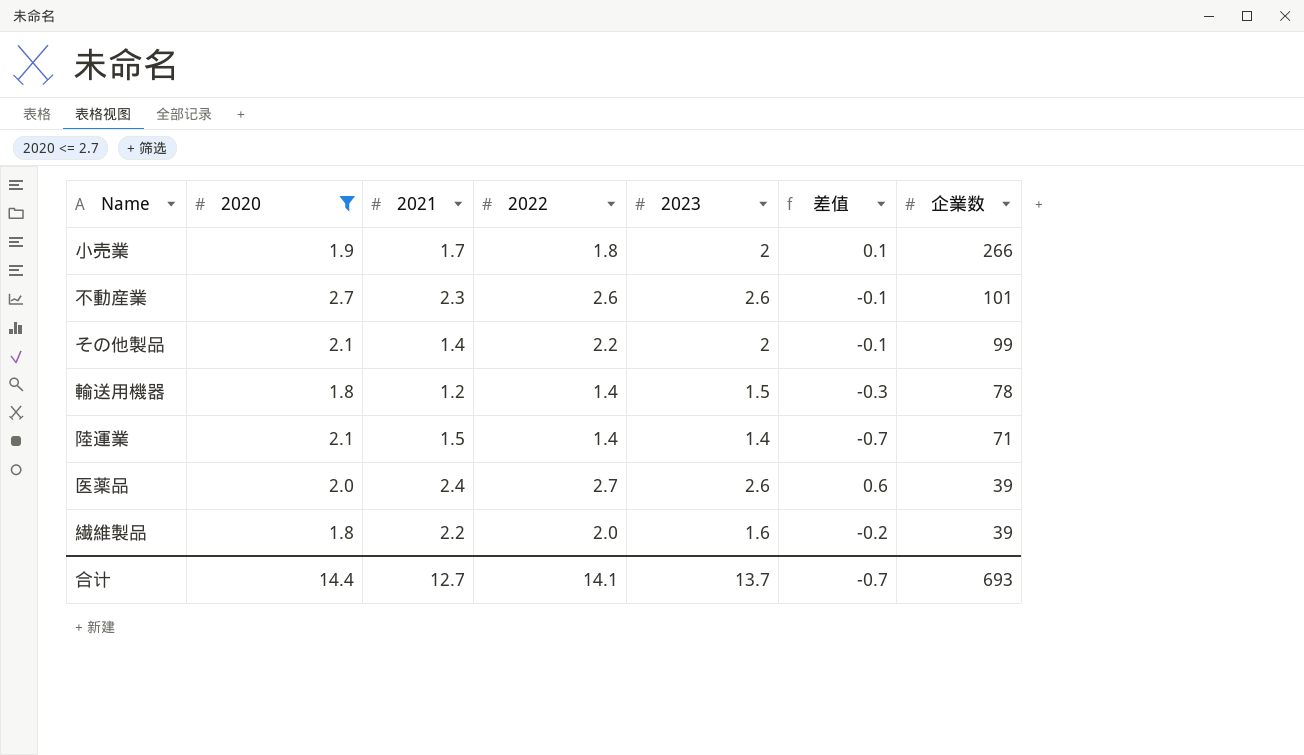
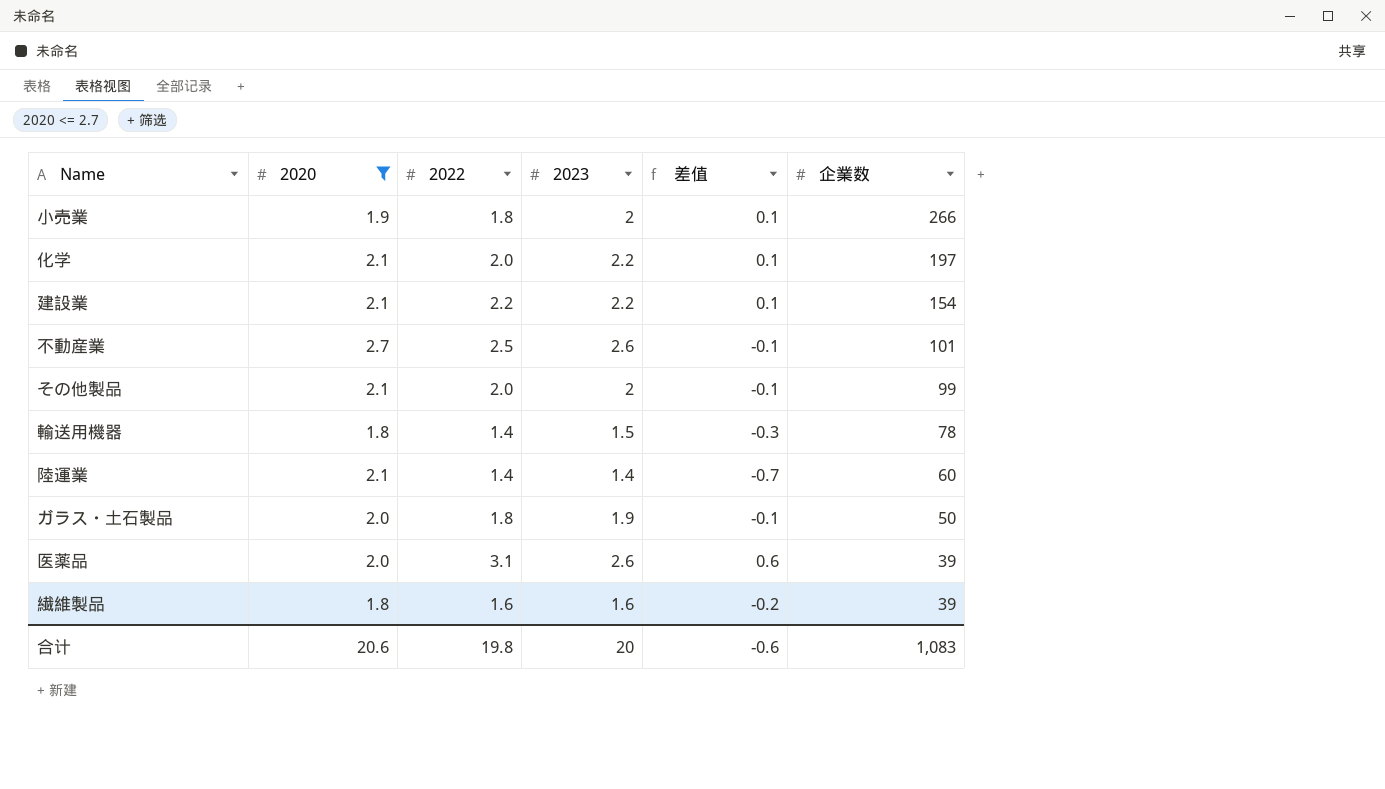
column 2021 | position: 3 -> none
row 化学: none -> 2.1 | 2.0 | 2.2 | 0.1 | 197
row 建設業: none -> 2.1 | 2.2 | 2.2 | 0.1 | 154
不動産業 | 2022: 2.6 -> 2.5
その他製品 | 2022: 2.2 -> 2.0
陸運業 | 企業数: 71 -> 60
row ガラス・土石製品: none -> 2.0 | 1.8 | 1.9 | -0.1 | 50
医薬品 | 2022: 2.7 -> 3.1
繊維製品 | 2022: 2.0 -> 1.6
合计 | 2020: 14.4 -> 20.6
合计 | 2022: 14.1 -> 19.8
合计 | 2023: 13.7 -> 20
合计 | 差值: -0.7 -> -0.6
合计 | 企業数: 693 -> 1,083

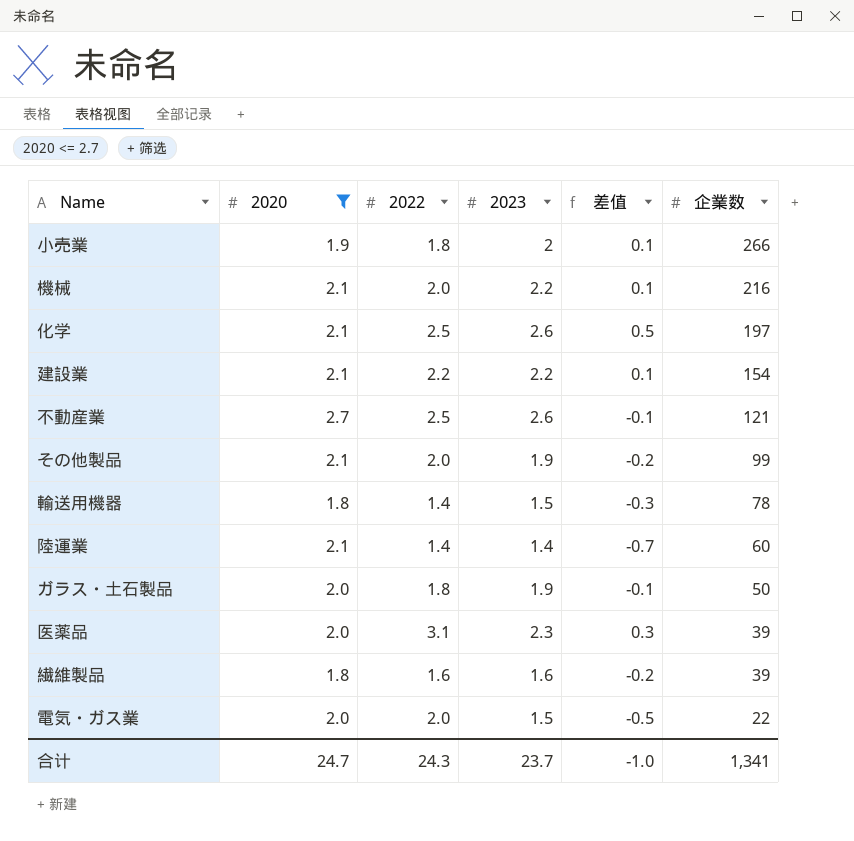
row 機械: none -> 2.1 | 2.0 | 2.2 | 0.1 | 216
化学 | 2022: 2.0 -> 2.5
化学 | 2023: 2.2 -> 2.6
化学 | 差值: 0.1 -> 0.5
不動産業 | 企業数: 101 -> 121
その他製品 | 2023: 2 -> 1.9
その他製品 | 差值: -0.1 -> -0.2
医薬品 | 2023: 2.6 -> 2.3
医薬品 | 差值: 0.6 -> 0.3
row 電気・ガス業: none -> 2.0 | 2.0 | 1.5 | -0.5 | 22
合计 | 2020: 20.6 -> 24.7
合计 | 2022: 19.8 -> 24.3
合计 | 2023: 20 -> 23.7
合计 | 差值: -0.6 -> -1.0
合计 | 企業数: 1,083 -> 1,341

